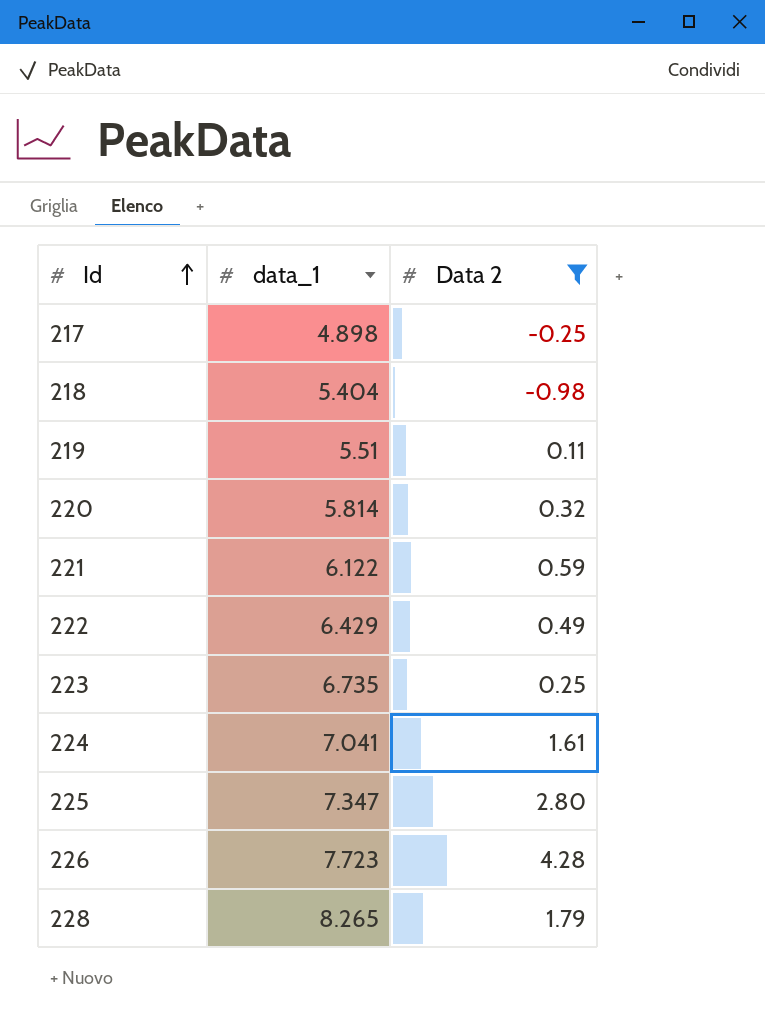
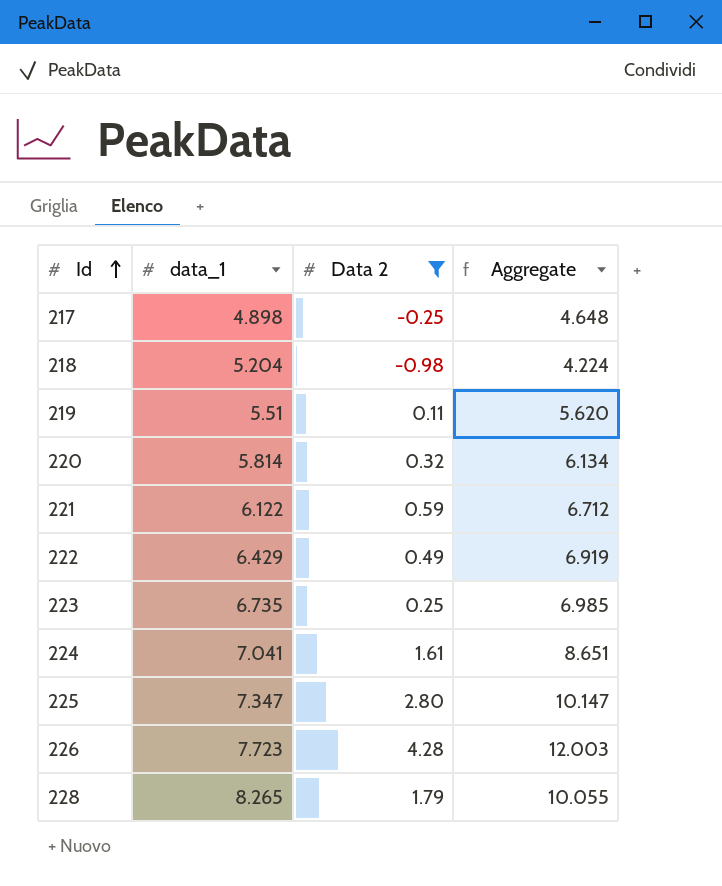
column Aggregate | formula: none -> [data_1] + [Data 2]
218 | data_1: 5.404 -> 5.204

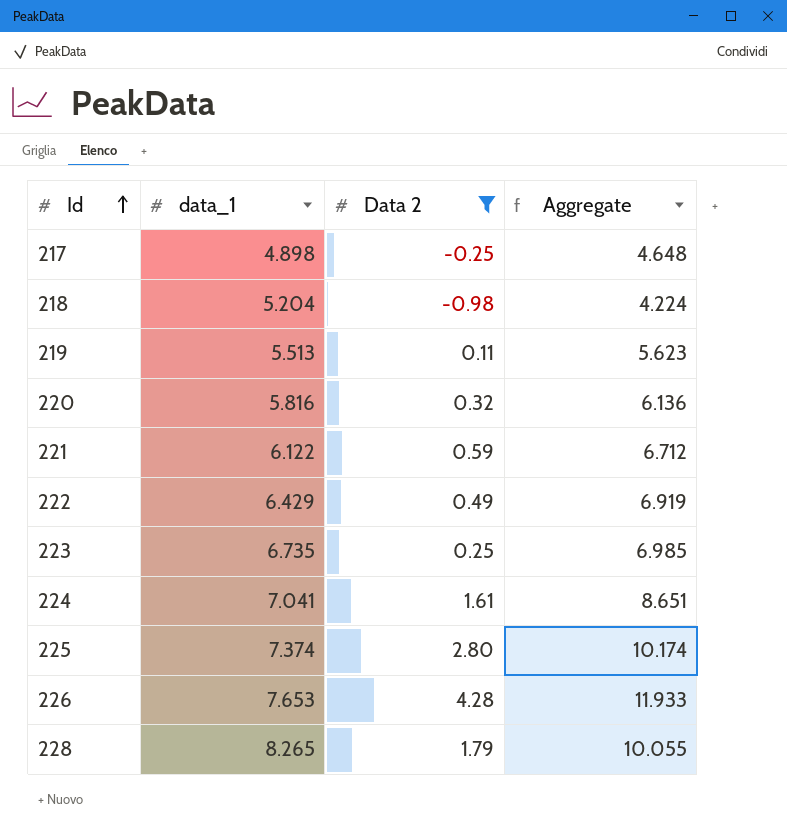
219 | data_1: 5.51 -> 5.513
219 | Aggregate: 5.620 -> 5.623
220 | data_1: 5.814 -> 5.816
220 | Aggregate: 6.134 -> 6.136
225 | data_1: 7.347 -> 7.374
225 | Aggregate: 10.147 -> 10.174
226 | data_1: 7.723 -> 7.653
226 | Aggregate: 12.003 -> 11.933

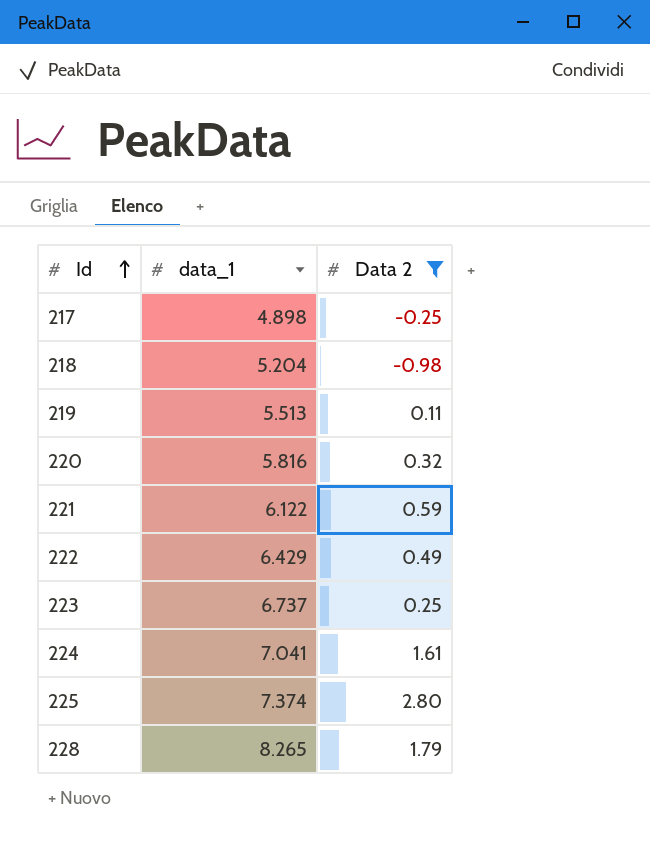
column Aggregate | formula: [data_1] + [Data 2] -> none
row 226: 7.653 | 4.28 | 11.933 -> none
223 | data_1: 6.735 -> 6.737

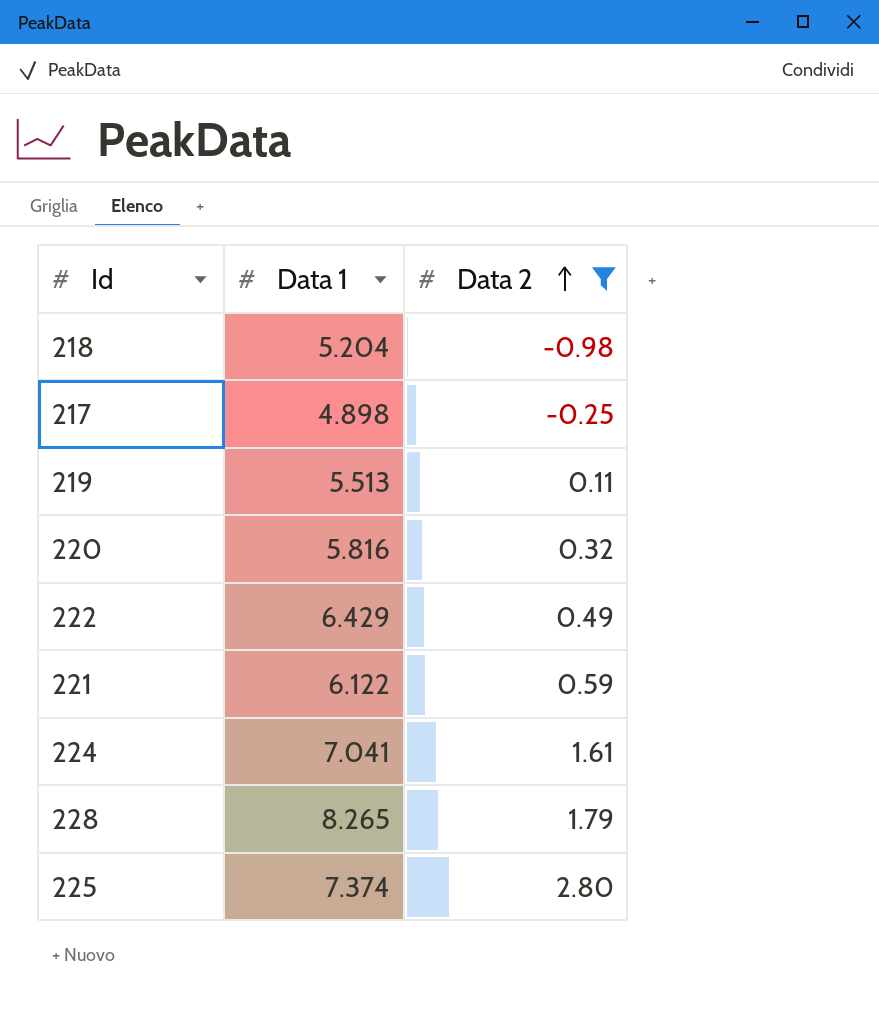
row order: Id ascending -> Data 2 ascending
column name: data_1 -> Data 1
row 223: 6.737 | 0.25 -> none

